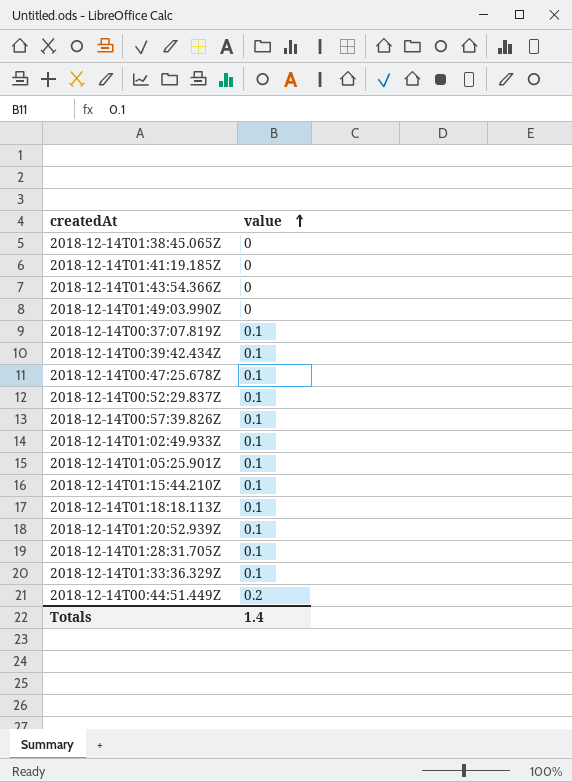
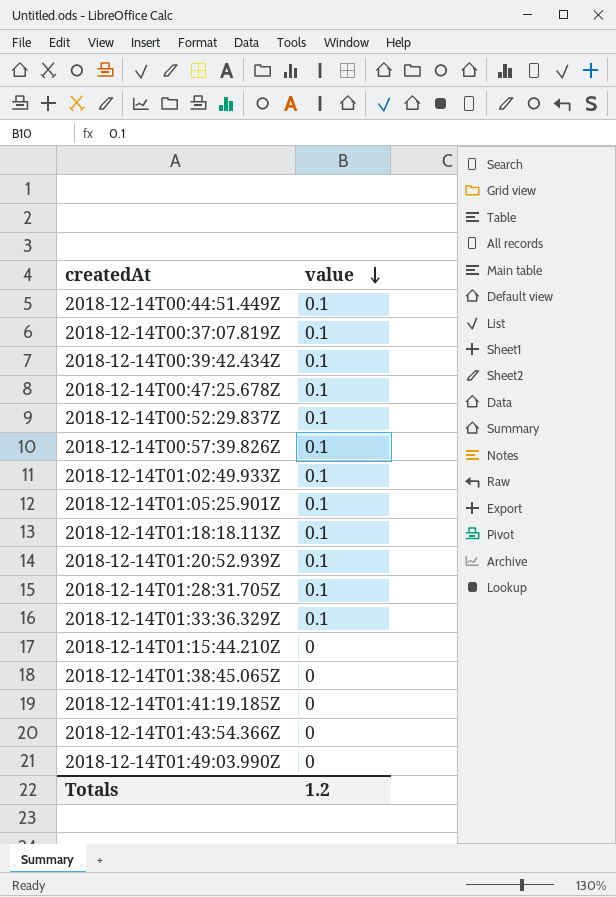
row order: value ascending -> value descending
2018-12-14T00:44:51.449Z | value: 0.2 -> 0.1
2018-12-14T01:15:44.210Z | value: 0.1 -> 0
Totals | value: 1.4 -> 1.2

